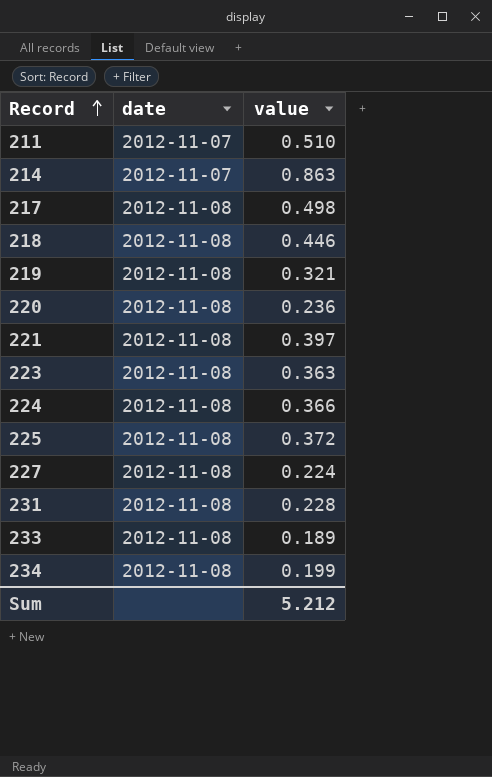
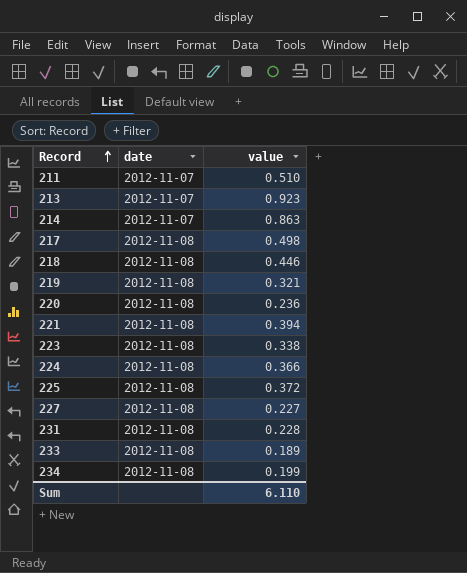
row 213: none -> 2012-11-07 | 0.923
221 | value: 0.397 -> 0.394
223 | value: 0.363 -> 0.338
227 | value: 0.224 -> 0.227
Sum | value: 5.212 -> 6.110

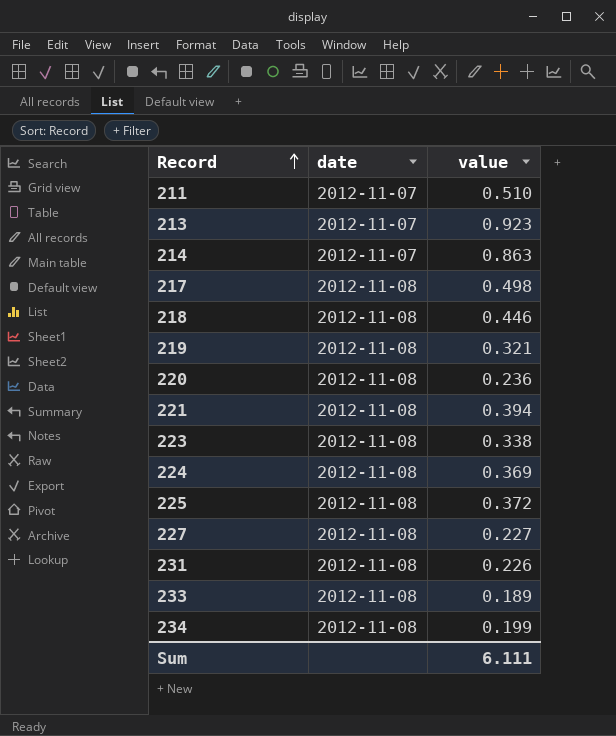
224 | value: 0.366 -> 0.369
231 | value: 0.228 -> 0.226
Sum | value: 6.110 -> 6.111

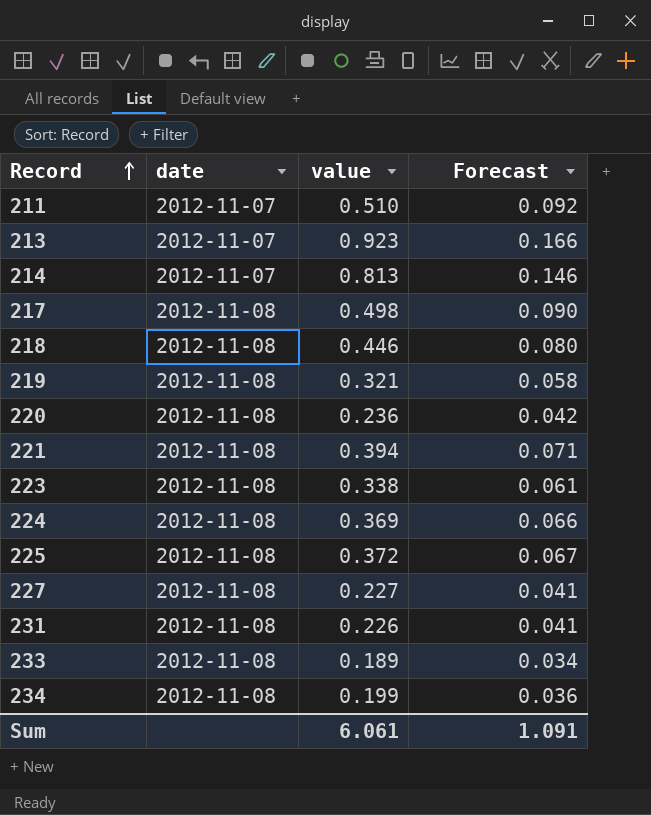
column Forecast | formula: none -> [value] * 0.18
214 | value: 0.863 -> 0.813
Sum | value: 6.111 -> 6.061

